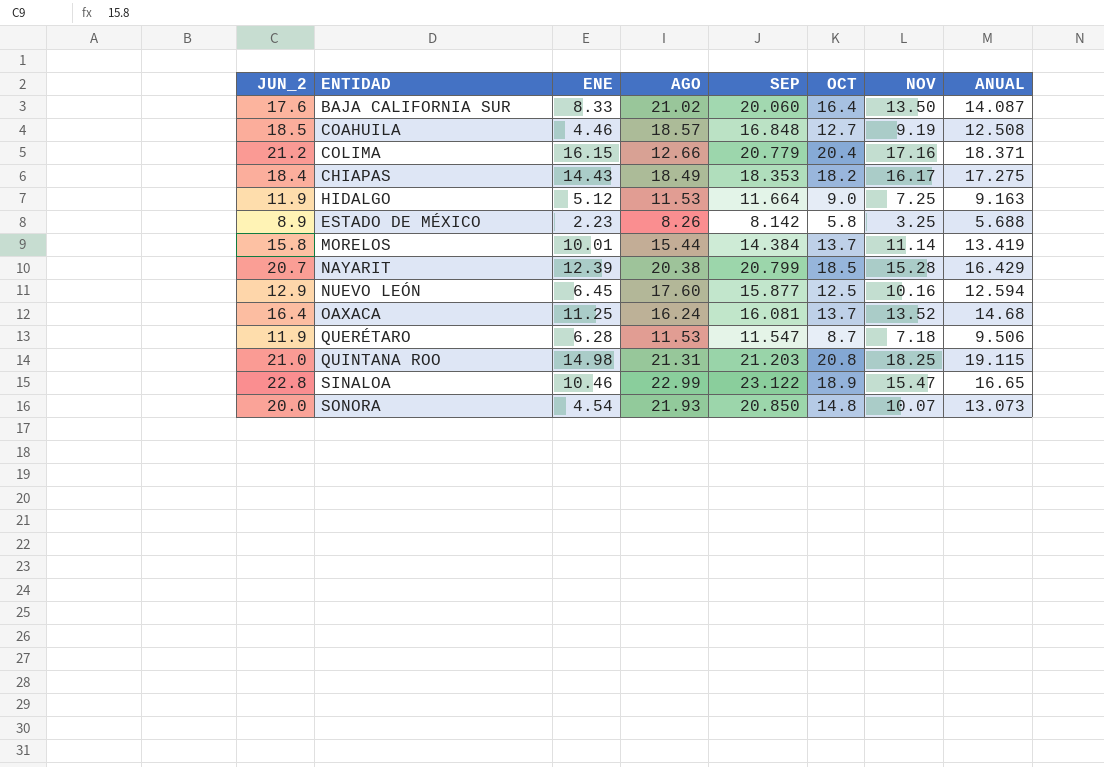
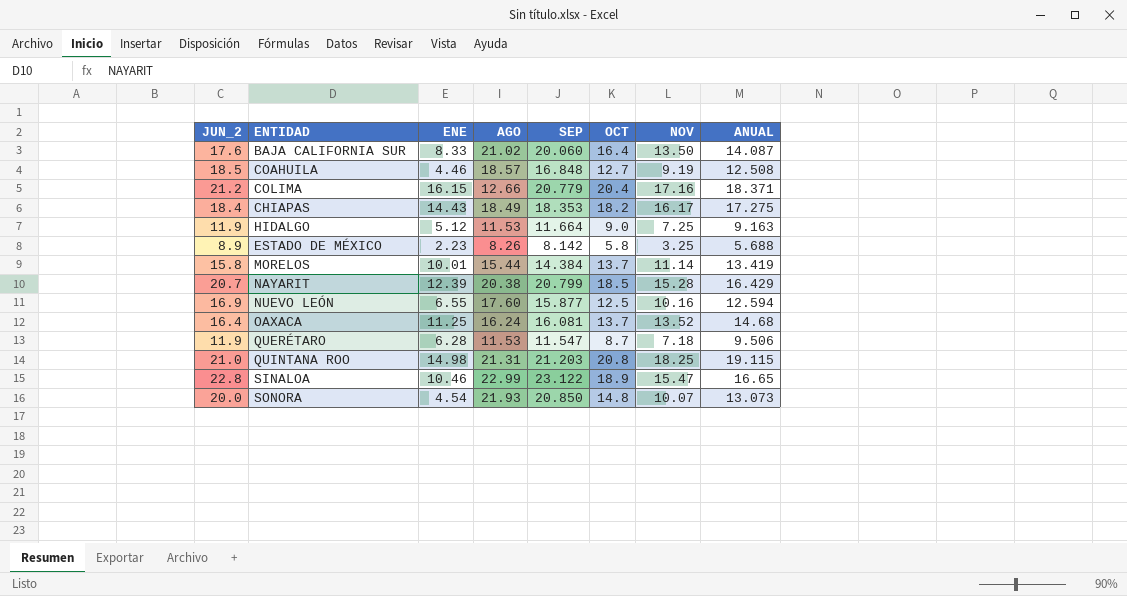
NUEVO LEÓN | JUN_2: 12.9 -> 16.9
NUEVO LEÓN | ENE: 6.45 -> 6.55

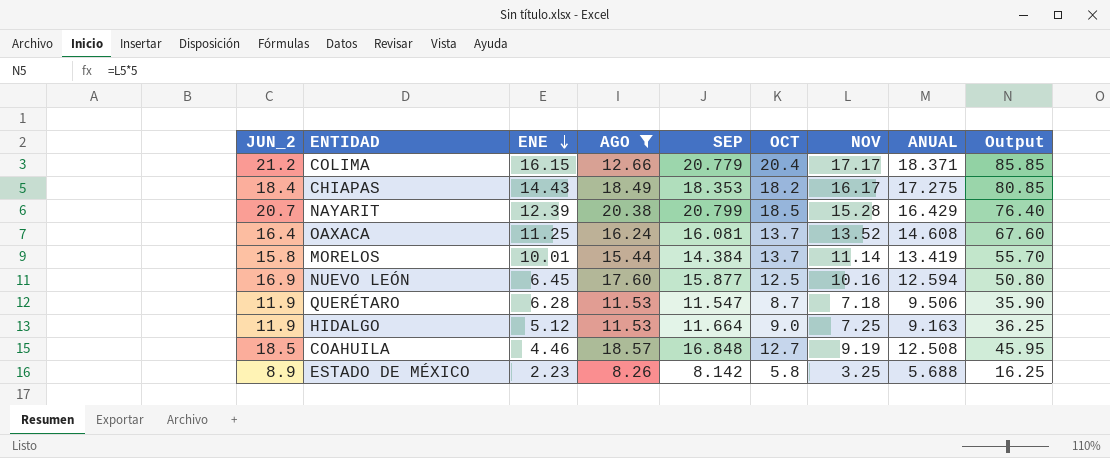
filter: none -> AGO <= 20.38
row order: none -> ENE descending
column Output | formula: none -> [NOV] * 5
COLIMA | NOV: 17.16 -> 17.17
OAXACA | ANUAL: 14.68 -> 14.608
NUEVO LEÓN | ENE: 6.55 -> 6.45

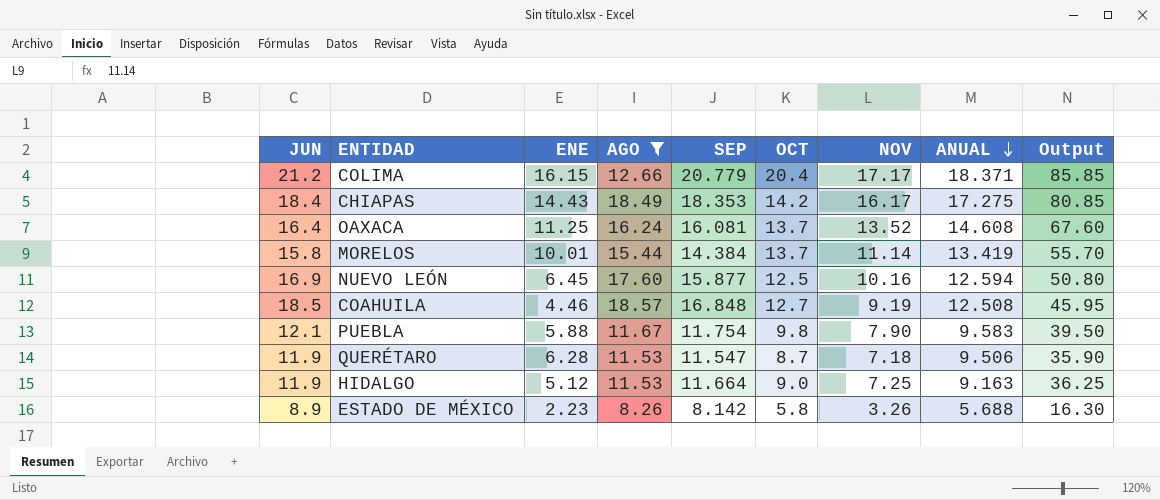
row order: ENE descending -> ANUAL descending
column name: JUN_2 -> JUN
row NAYARIT: 20.7 | 12.39 | 20.38 | 20.799 | 18.5 | 15.28 | 16.429 | 76.40 -> none
CHIAPAS | OCT: 18.2 -> 14.2
row PUEBLA: none -> 12.1 | 5.88 | 11.67 | 11.754 | 9.8 | 7.90 | 9.583 | 39.50
ESTADO DE MÉXICO | NOV: 3.25 -> 3.26
ESTADO DE MÉXICO | Output: 16.25 -> 16.30

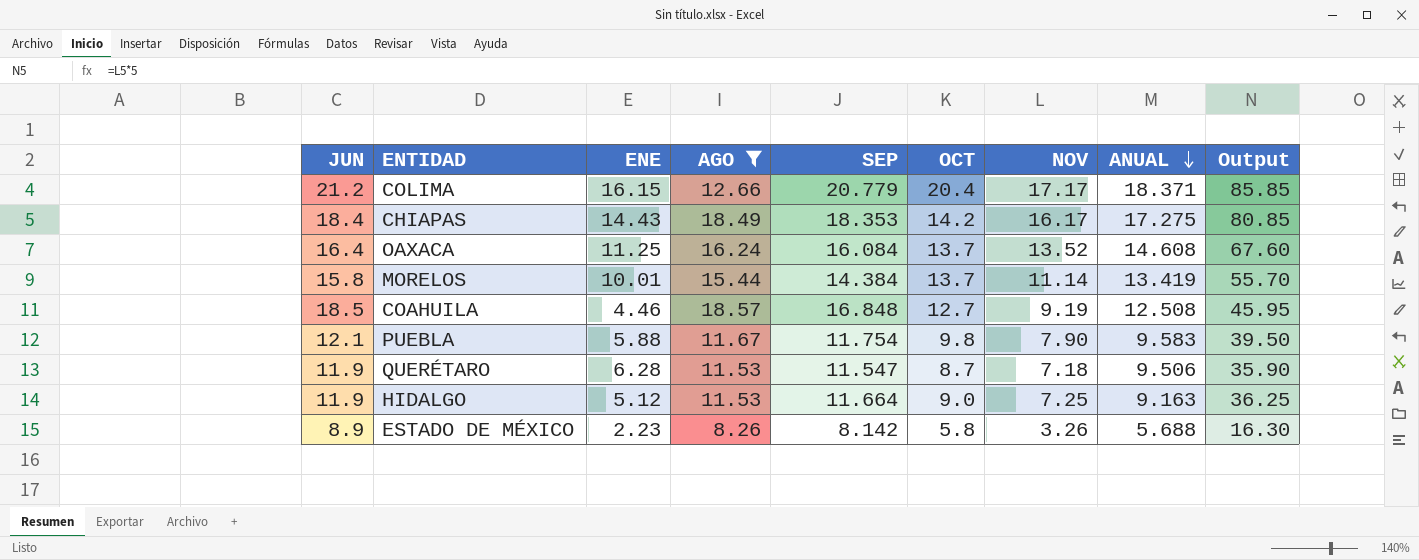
row NUEVO LEÓN: 16.9 | 6.45 | 17.60 | 15.877 | 12.5 | 10.16 | 12.594 | 50.80 -> none
OAXACA | SEP: 16.081 -> 16.084

